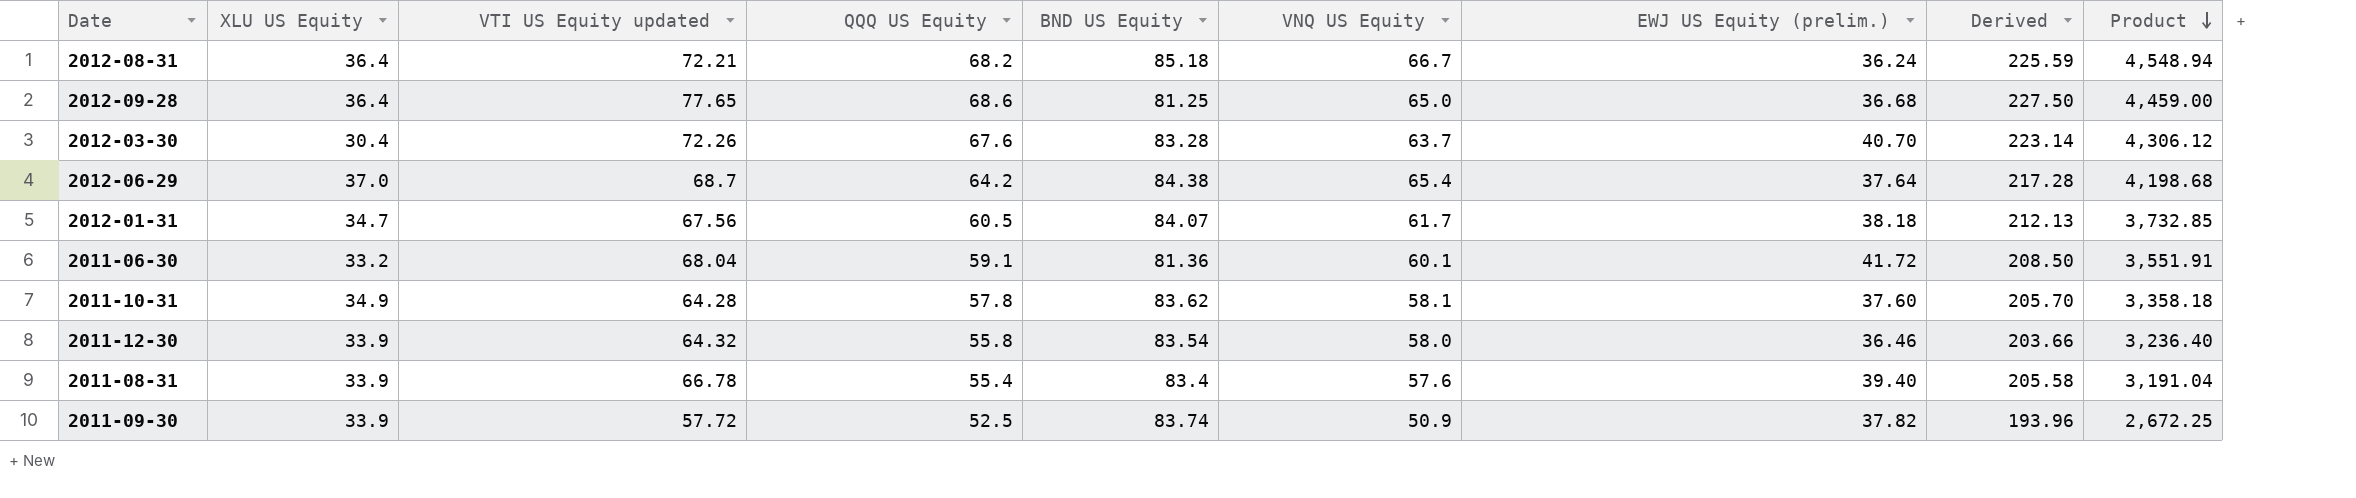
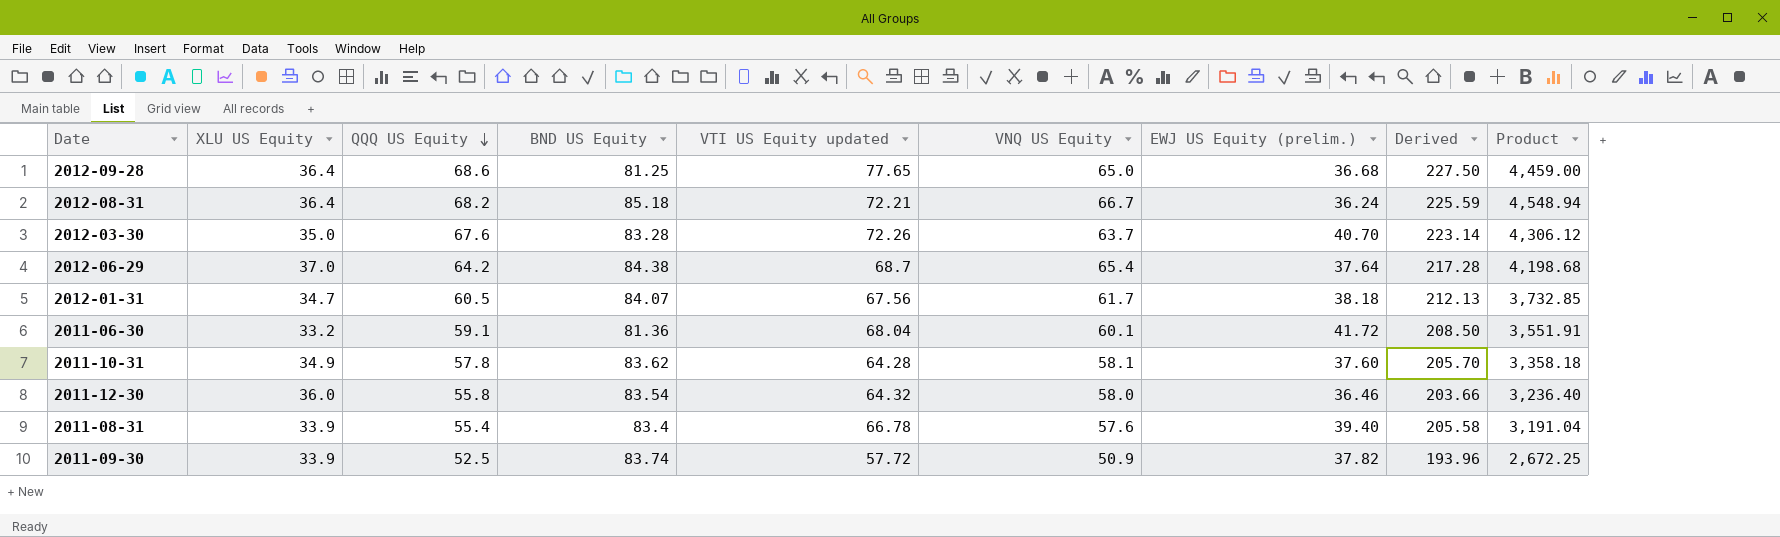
row order: Product descending -> QQQ US Equity descending
column VTI US Equity updated | position: 3 -> 5
2012-03-30 | XLU US Equity: 30.4 -> 35.0
2011-12-30 | XLU US Equity: 33.9 -> 36.0

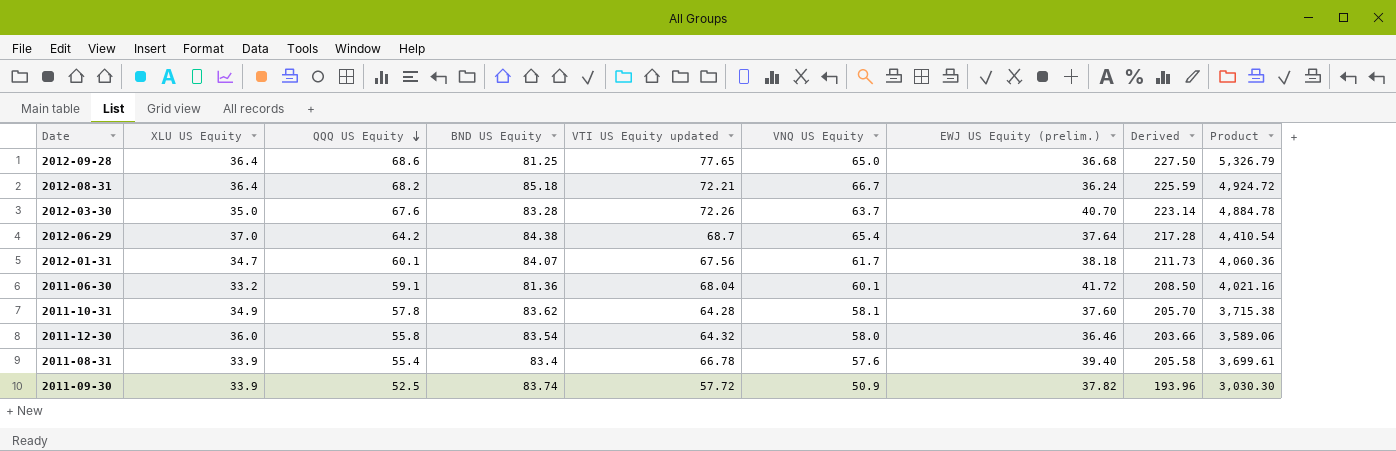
column Product | formula: [QQQ US Equity] * [VNQ US Equity] -> [QQQ US Equity] * [VTI US Equity updated]
2012-01-31 | QQQ US Equity: 60.5 -> 60.1
2012-01-31 | Derived: 212.13 -> 211.73

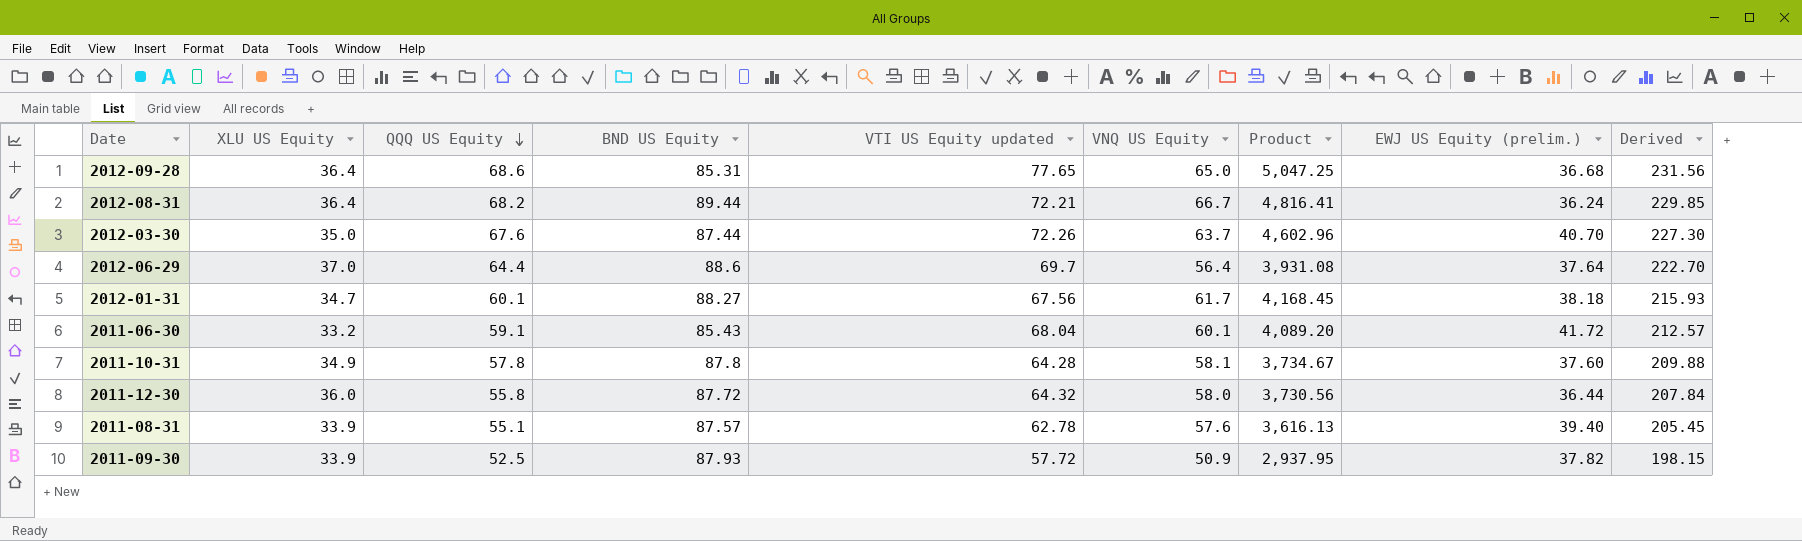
column Product | formula: [QQQ US Equity] * [VTI US Equity updated] -> [VTI US Equity updated] * [VNQ US Equity]
column Product | position: 9 -> 7
2012-09-28 | BND US Equity: 81.25 -> 85.31
2012-09-28 | Derived: 227.50 -> 231.56
2012-08-31 | BND US Equity: 85.18 -> 89.44
2012-08-31 | Derived: 225.59 -> 229.85
2012-03-30 | BND US Equity: 83.28 -> 87.44
2012-03-30 | Derived: 223.14 -> 227.30
2012-06-29 | QQQ US Equity: 64.2 -> 64.4
2012-06-29 | BND US Equity: 84.38 -> 88.6
2012-06-29 | VTI US Equity updated: 68.7 -> 69.7
2012-06-29 | VNQ US Equity: 65.4 -> 56.4
2012-06-29 | Derived: 217.28 -> 222.70
2012-01-31 | BND US Equity: 84.07 -> 88.27
2012-01-31 | Derived: 211.73 -> 215.93
2011-06-30 | BND US Equity: 81.36 -> 85.43
2011-06-30 | Derived: 208.50 -> 212.57
2011-10-31 | BND US Equity: 83.62 -> 87.8
2011-10-31 | Derived: 205.70 -> 209.88
2011-12-30 | BND US Equity: 83.54 -> 87.72
2011-12-30 | EWJ US Equity (prelim.): 36.46 -> 36.44
2011-12-30 | Derived: 203.66 -> 207.84
2011-08-31 | QQQ US Equity: 55.4 -> 55.1
2011-08-31 | BND US Equity: 83.4 -> 87.57
2011-08-31 | VTI US Equity updated: 66.78 -> 62.78
2011-08-31 | Derived: 205.58 -> 205.45
2011-09-30 | BND US Equity: 83.74 -> 87.93
2011-09-30 | Derived: 193.96 -> 198.15

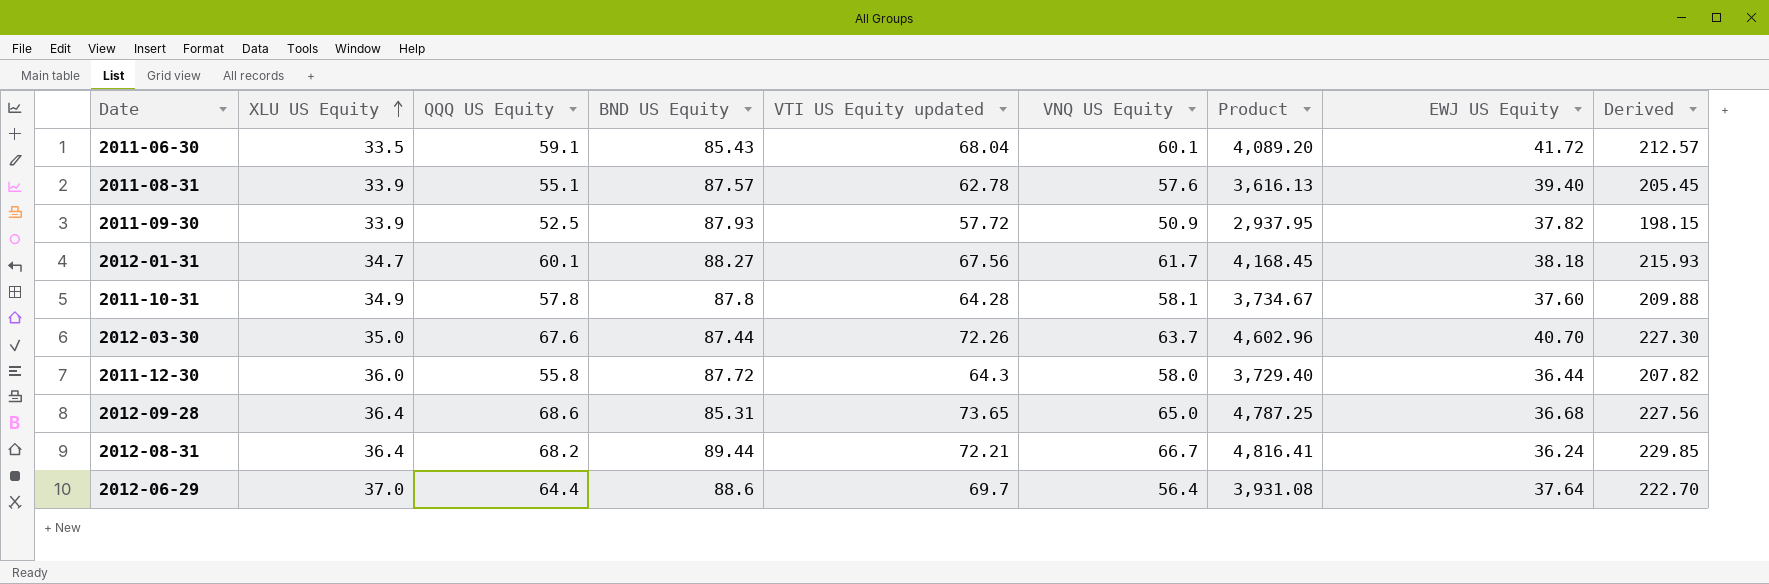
row order: QQQ US Equity descending -> XLU US Equity ascending
column name: EWJ US Equity (prelim.) -> EWJ US Equity
2011-06-30 | XLU US Equity: 33.2 -> 33.5
2011-12-30 | VTI US Equity updated: 64.32 -> 64.3
2011-12-30 | Product: 3,730.56 -> 3,729.40
2011-12-30 | Derived: 207.84 -> 207.82
2012-09-28 | VTI US Equity updated: 77.65 -> 73.65
2012-09-28 | Product: 5,047.25 -> 4,787.25
2012-09-28 | Derived: 231.56 -> 227.56

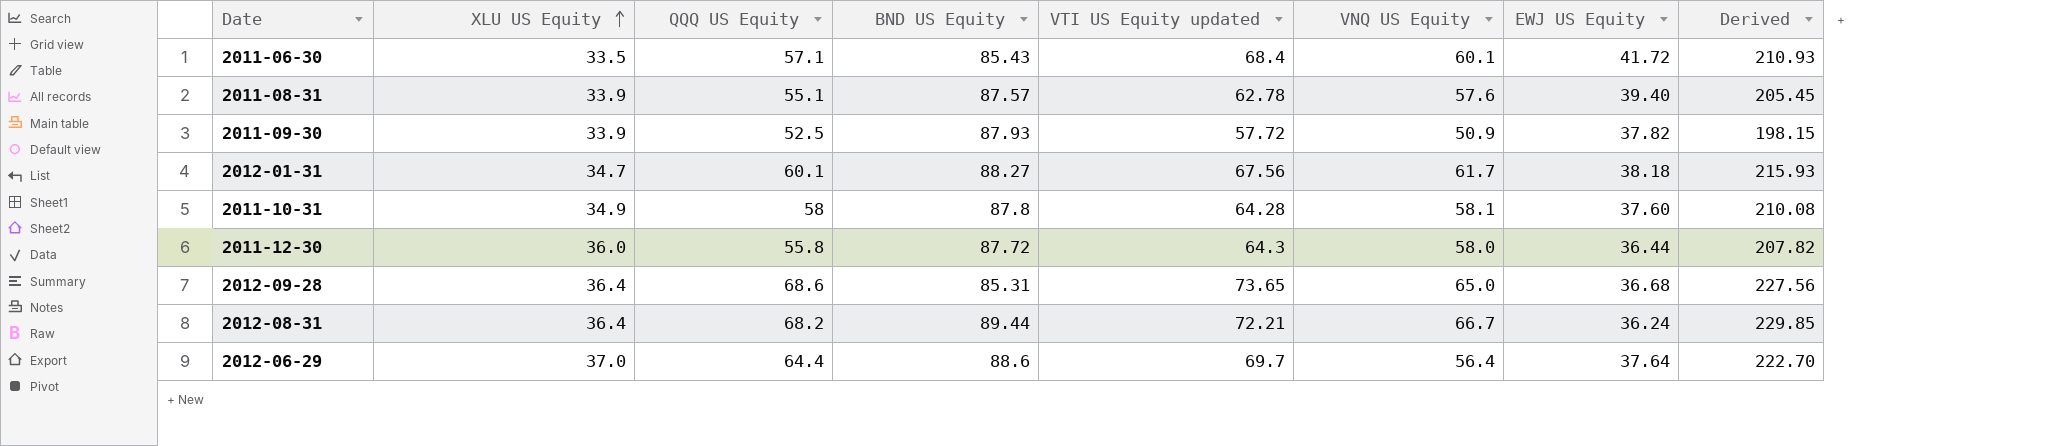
column Product | formula: [VTI US Equity updated] * [VNQ US Equity] -> none
row 2012-03-30: 35.0 | 67.6 | 87.44 | 72.26 | 63.7 | 4,602.96 | 40.70 | 227.30 -> none
2011-06-30 | QQQ US Equity: 59.1 -> 57.1
2011-06-30 | VTI US Equity updated: 68.04 -> 68.4
2011-06-30 | Derived: 212.57 -> 210.93
2011-10-31 | QQQ US Equity: 57.8 -> 58
2011-10-31 | Derived: 209.88 -> 210.08

